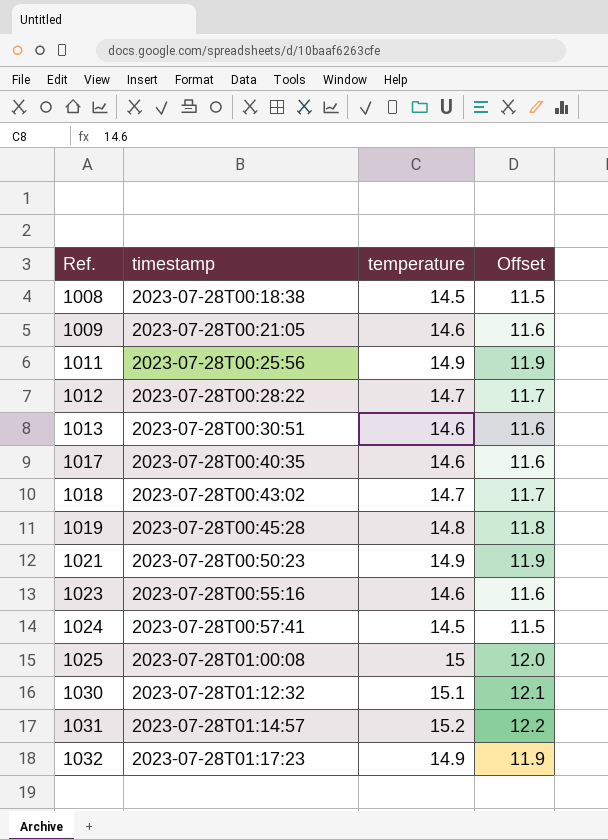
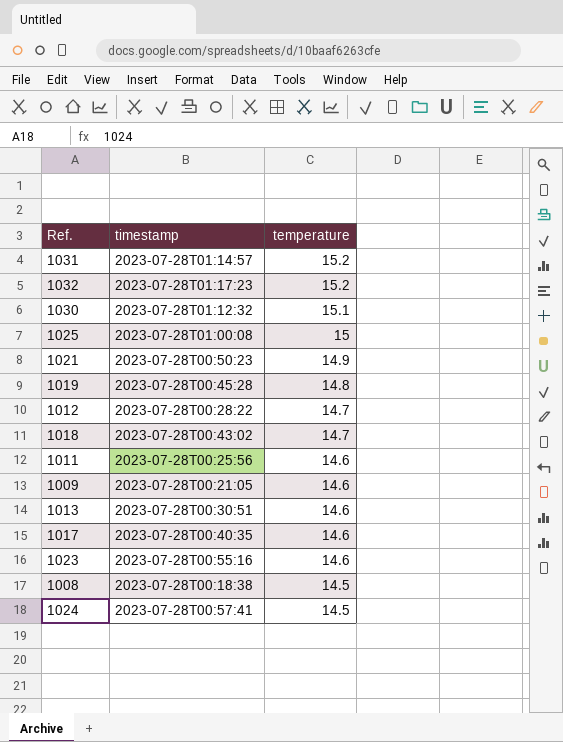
row order: Ref. ascending -> temperature descending
column Offset | formula: [temperature] - 3 -> none
1032 | temperature: 14.9 -> 15.2
1011 | temperature: 14.9 -> 14.6

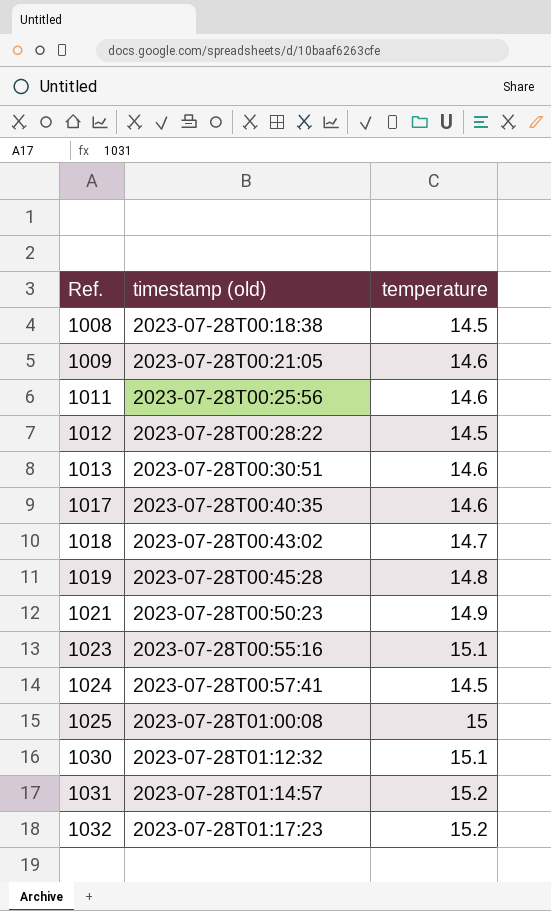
row order: temperature descending -> Ref. ascending
column name: timestamp -> timestamp (old)
1012 | temperature: 14.7 -> 14.5
1023 | temperature: 14.6 -> 15.1

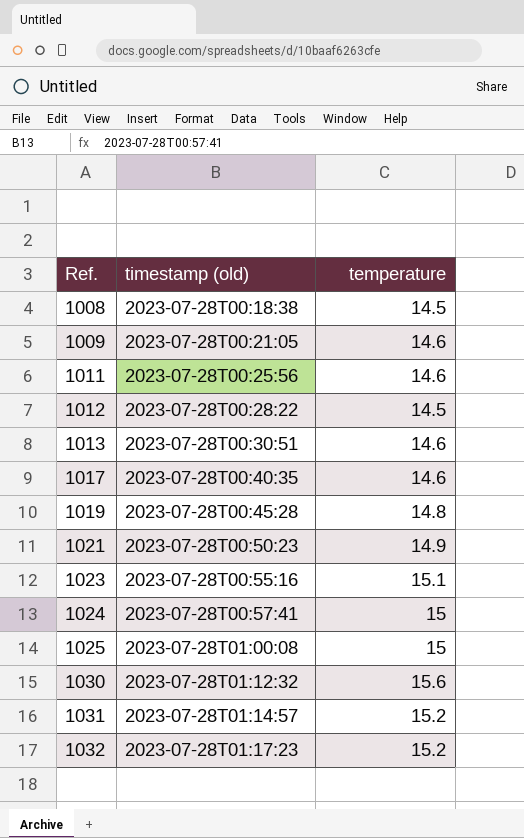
row 1018: 2023-07-28T00:43:02 | 14.7 -> none
1024 | temperature: 14.5 -> 15
1030 | temperature: 15.1 -> 15.6

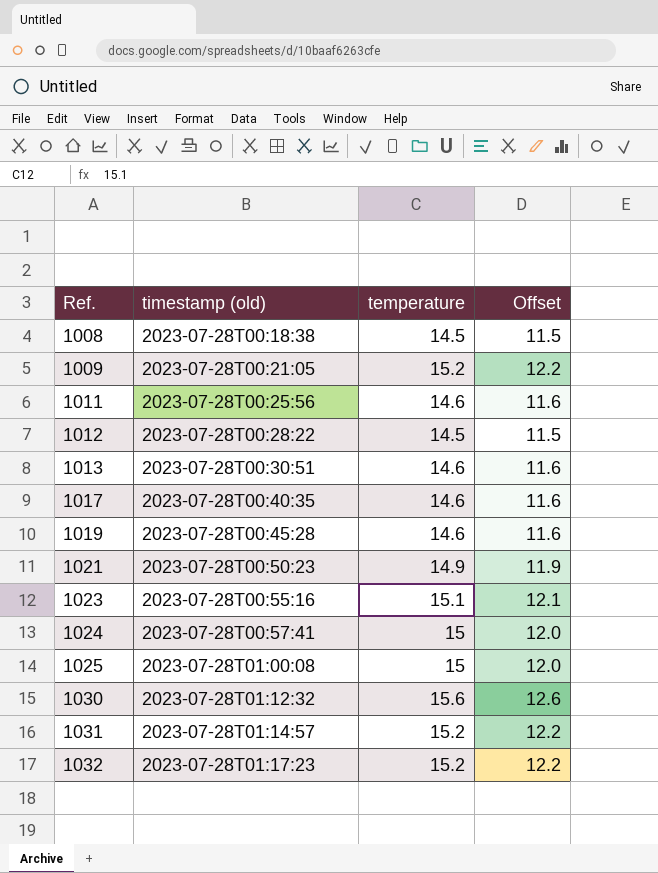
column Offset | formula: none -> [temperature] - 3
1009 | temperature: 14.6 -> 15.2
1019 | temperature: 14.8 -> 14.6

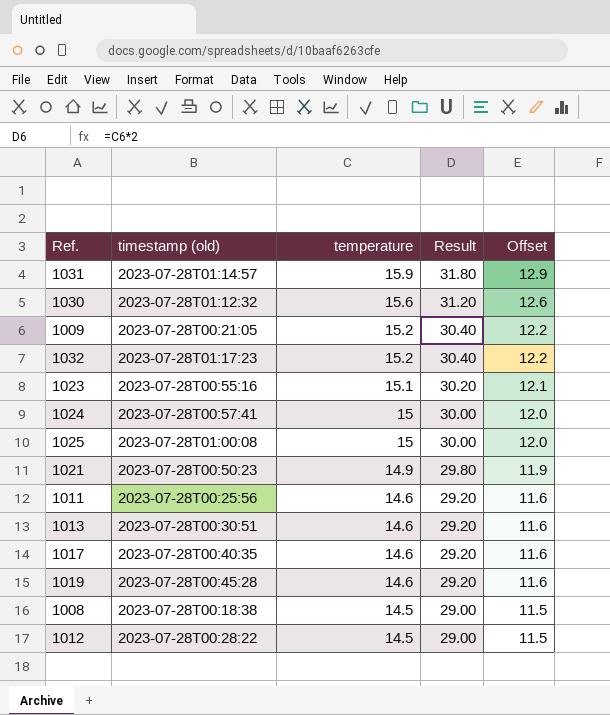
row order: Ref. ascending -> temperature descending
column Result | formula: none -> [temperature] * 2
1031 | temperature: 15.2 -> 15.9
1031 | Offset: 12.2 -> 12.9

